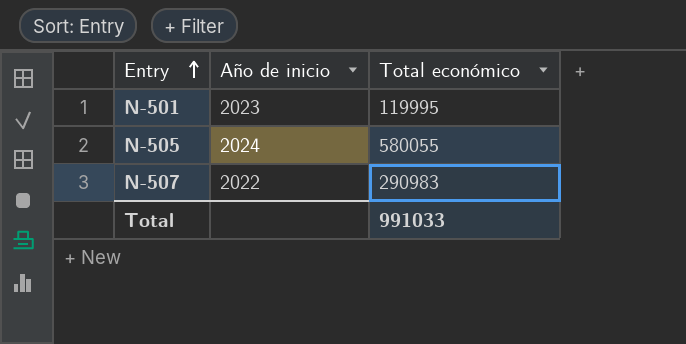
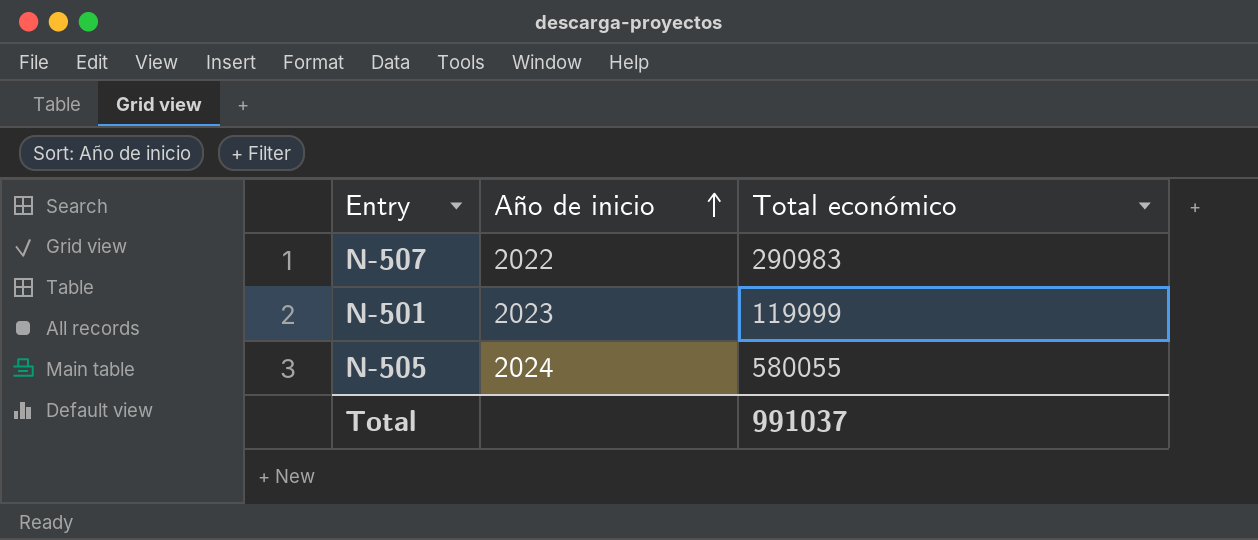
row order: Entry ascending -> Año de inicio ascending
N-501 | Total económico: 119995 -> 119999
Total | Total económico: 991033 -> 991037

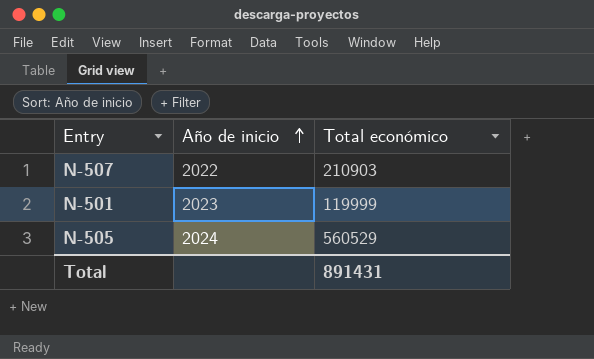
N-507 | Total económico: 290983 -> 210903
N-505 | Total económico: 580055 -> 560529
Total | Total económico: 991037 -> 891431

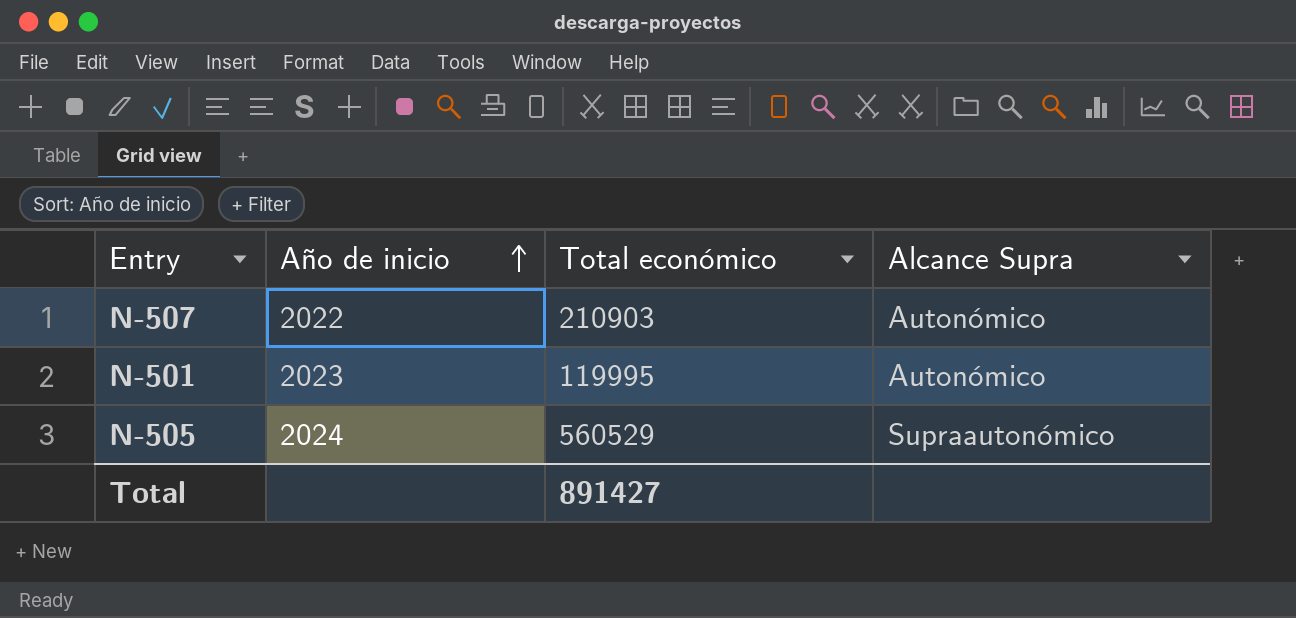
column Alcance Supra | position: none -> 4
N-501 | Total económico: 119999 -> 119995
Total | Total económico: 891431 -> 891427

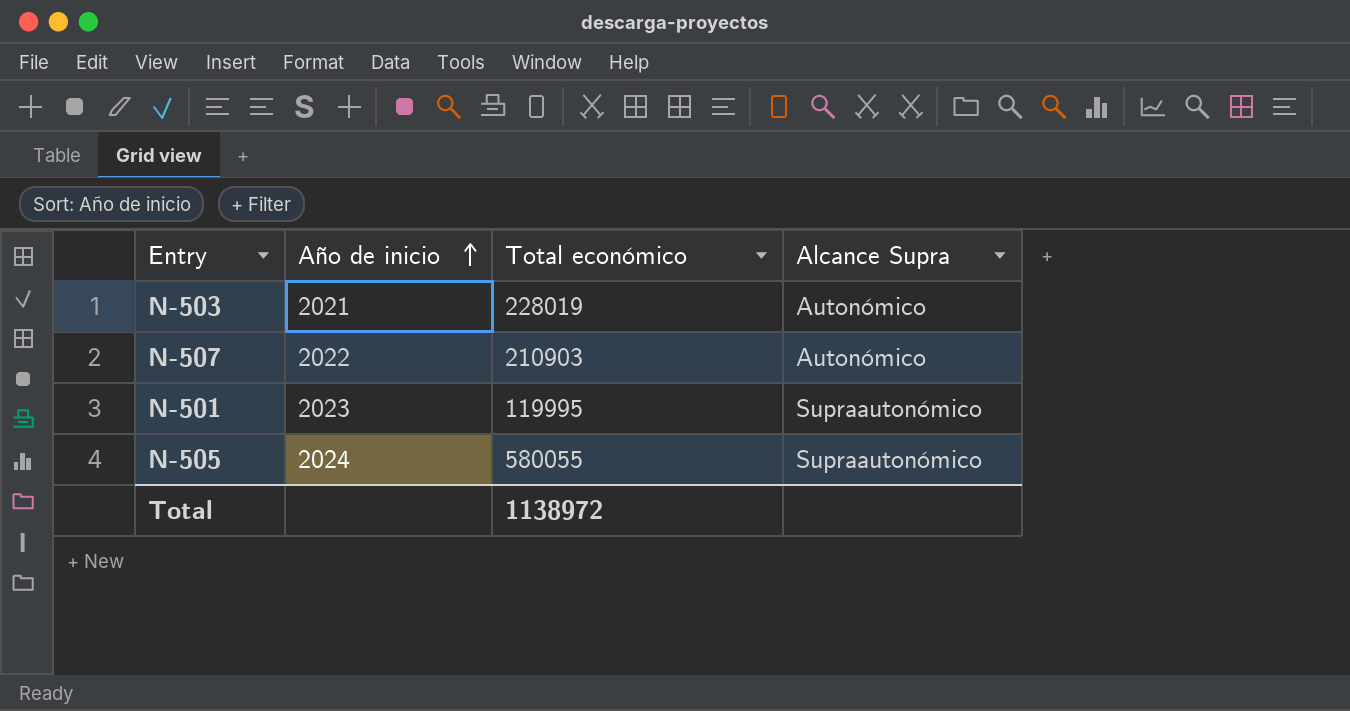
row N-503: none -> 2021 | 228019 | Autonómico
N-501 | Alcance Supra: Autonómico -> Supraautonómico
N-505 | Total económico: 560529 -> 580055
Total | Total económico: 891427 -> 1138972

